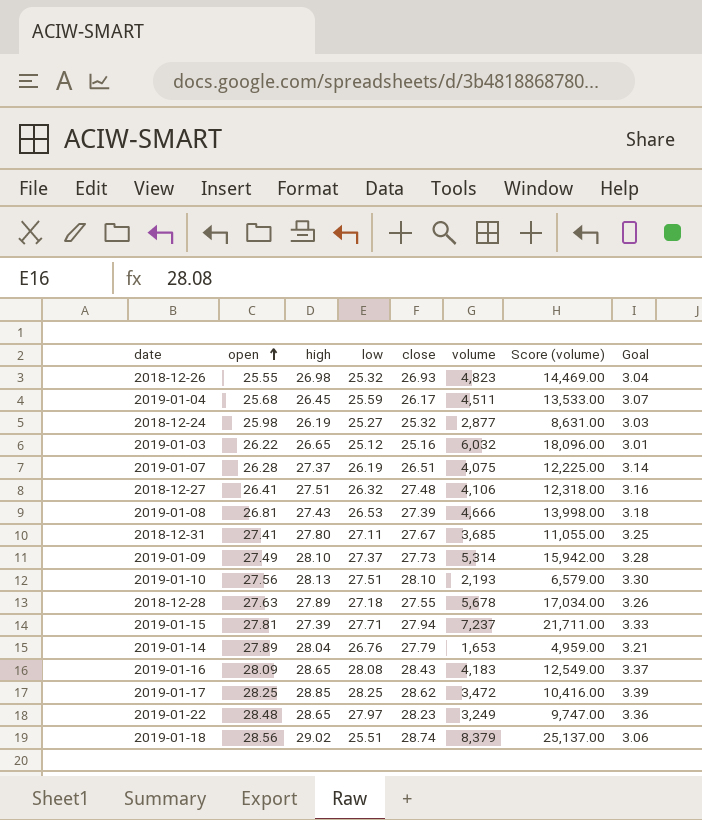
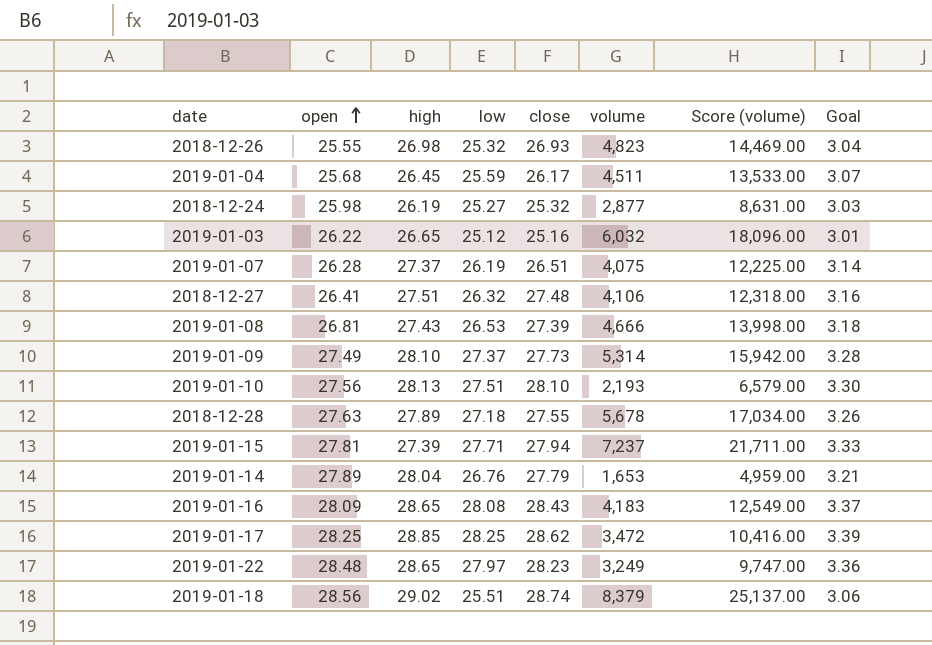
row 2018-12-31: 27.41 | 27.80 | 27.11 | 27.67 | 3,685 | 11,055.00 | 3.25 -> none

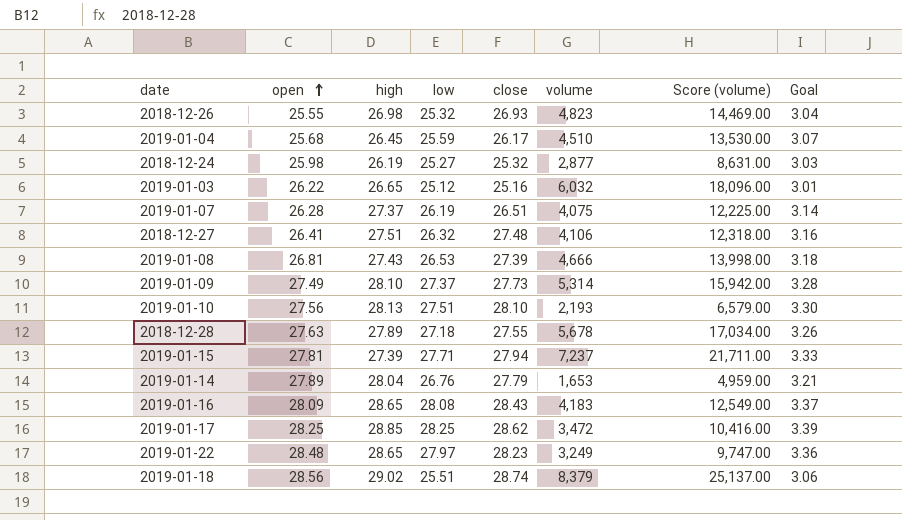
2019-01-04 | volume: 4,511 -> 4,510
2019-01-04 | Score (volume): 13,533.00 -> 13,530.00

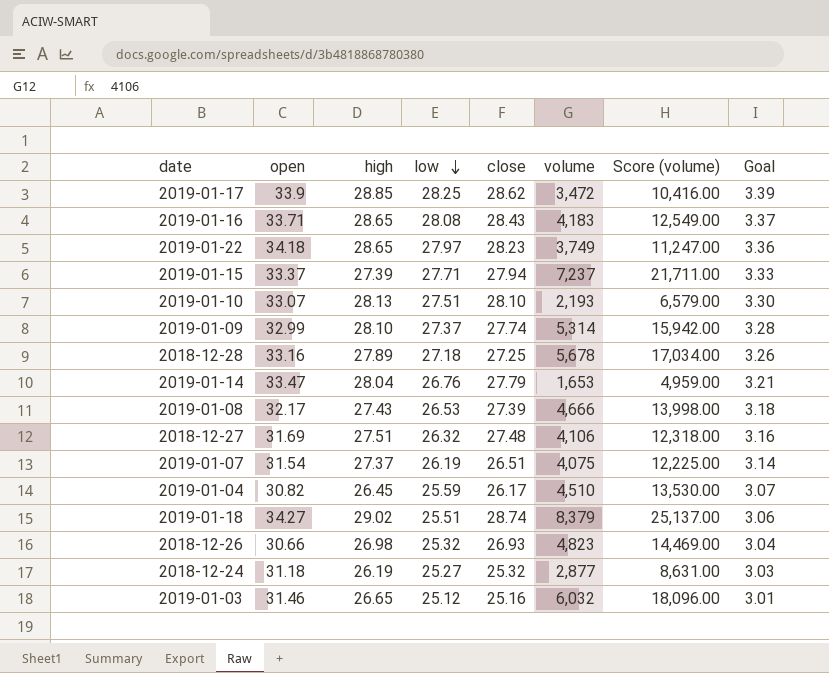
row order: open ascending -> low descending
2019-01-17 | open: 28.25 -> 33.9
2019-01-16 | open: 28.09 -> 33.71
2019-01-22 | open: 28.48 -> 34.18
2019-01-22 | volume: 3,249 -> 3,749
2019-01-22 | Score (volume): 9,747.00 -> 11,247.00
2019-01-15 | open: 27.81 -> 33.37
2019-01-10 | open: 27.56 -> 33.07
2019-01-09 | open: 27.49 -> 32.99
2019-01-09 | close: 27.73 -> 27.74
2018-12-28 | open: 27.63 -> 33.16
2018-12-28 | close: 27.55 -> 27.25
2019-01-14 | open: 27.89 -> 33.47
2019-01-08 | open: 26.81 -> 32.17
2018-12-27 | open: 26.41 -> 31.69
2019-01-07 | open: 26.28 -> 31.54
2019-01-04 | open: 25.68 -> 30.82
2019-01-18 | open: 28.56 -> 34.27
2018-12-26 | open: 25.55 -> 30.66
2018-12-24 | open: 25.98 -> 31.18
2019-01-03 | open: 26.22 -> 31.46

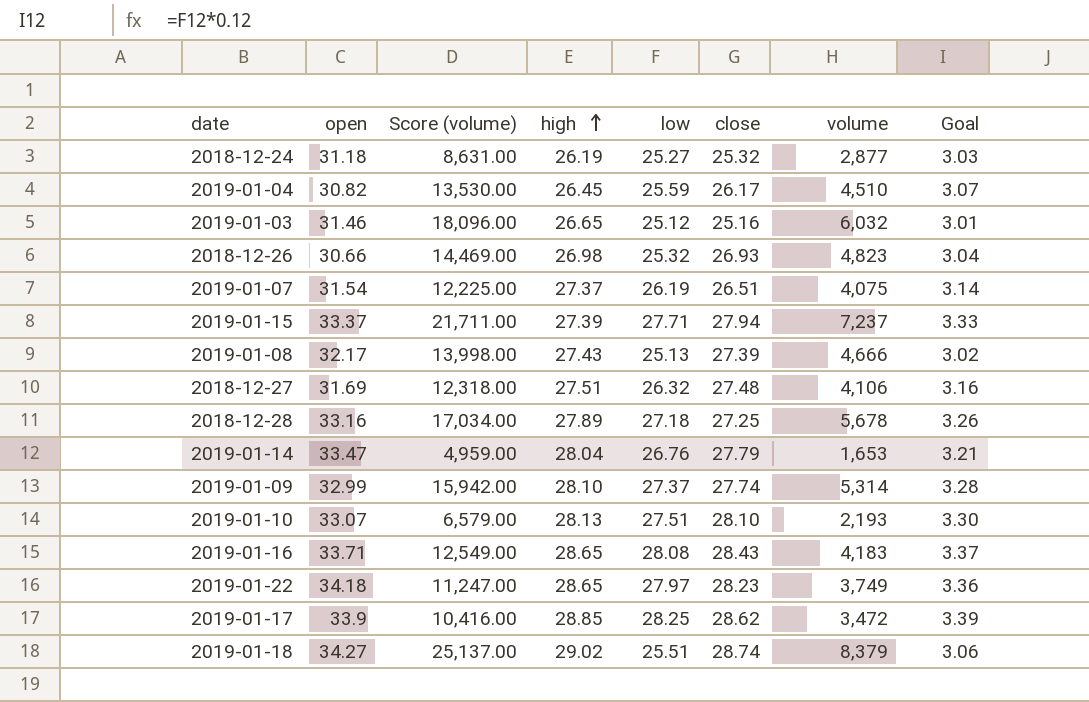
row order: low descending -> high ascending
column Score (volume) | position: 7 -> 3
2019-01-08 | low: 26.53 -> 25.13
2019-01-08 | Goal: 3.18 -> 3.02

